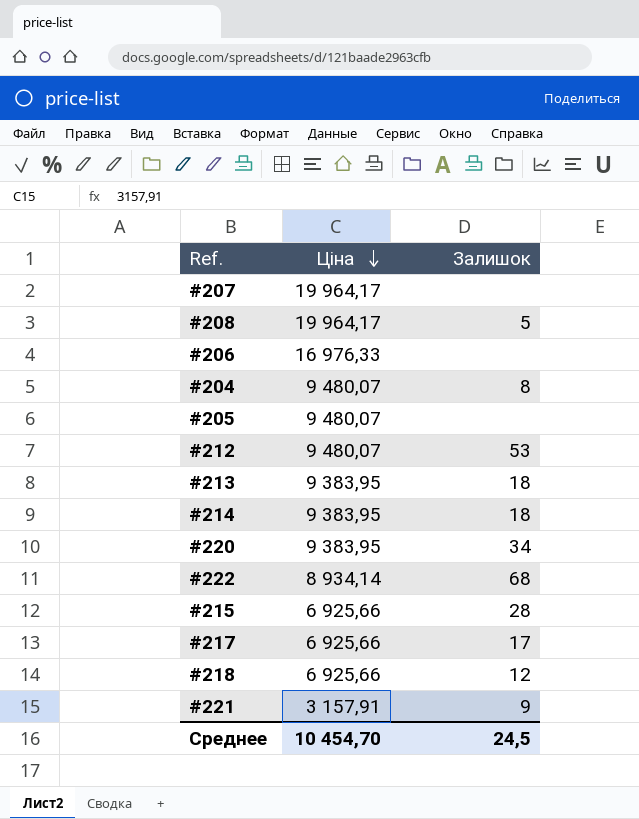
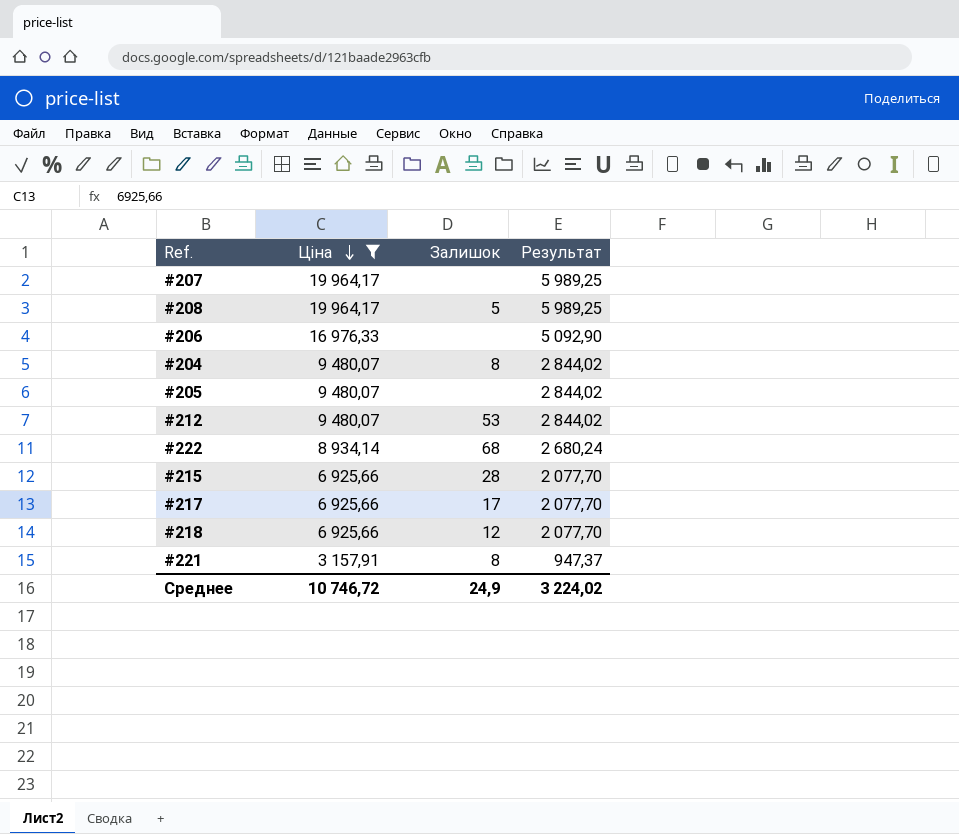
filter: none -> Ціна != 9 383,95
column Результат | formula: none -> [Ціна] * 0,3
#221 | Залишок: 9 -> 8
Среднее | Ціна: 10 454,70 -> 10 746,72
Среднее | Залишок: 24,5 -> 24,9

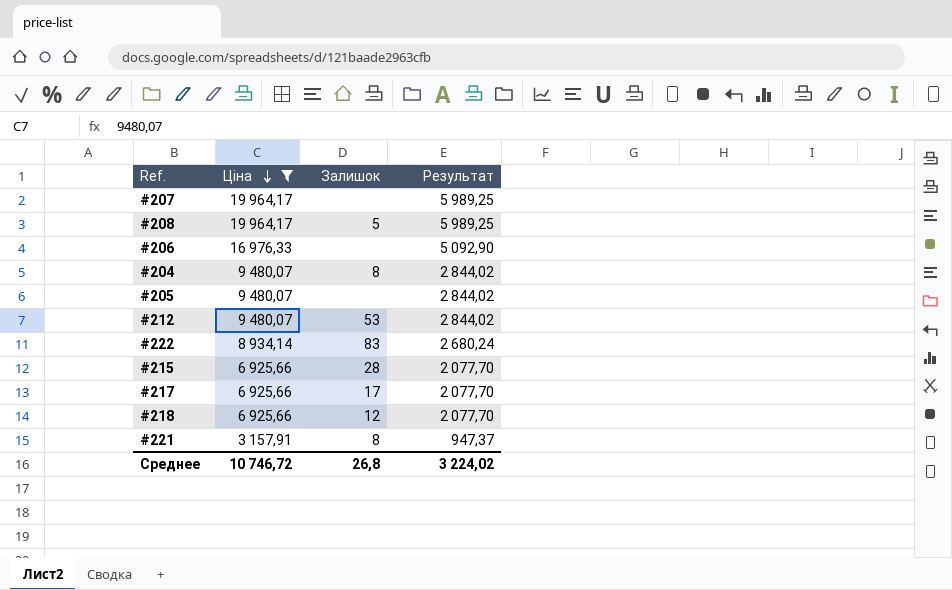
#222 | Залишок: 68 -> 83
Среднее | Залишок: 24,9 -> 26,8

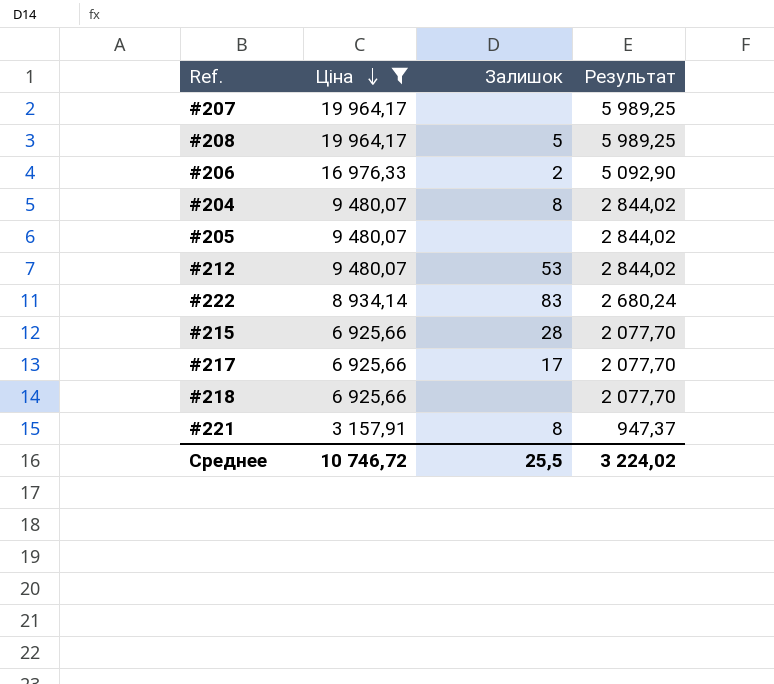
#206 | Залишок: none -> 2
#218 | Залишок: 12 -> none
Среднее | Залишок: 26,8 -> 25,5

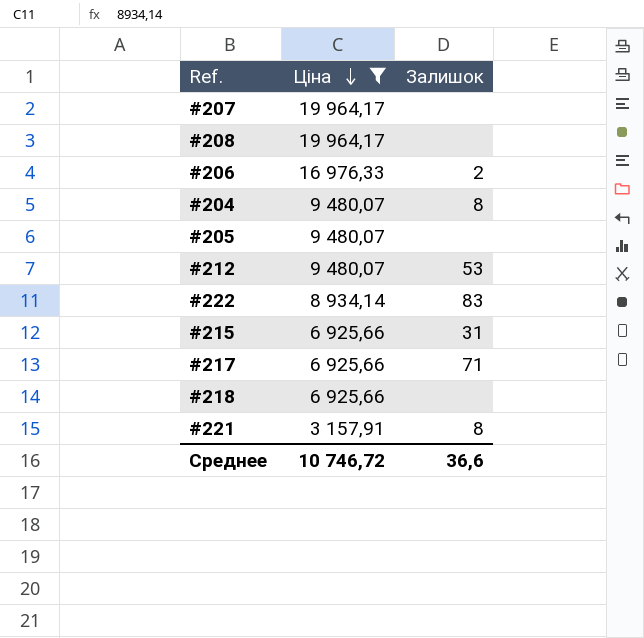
column Результат | formula: [Ціна] * 0,3 -> none
#208 | Залишок: 5 -> none
#215 | Залишок: 28 -> 31
#217 | Залишок: 17 -> 71
Среднее | Залишок: 25,5 -> 36,6

